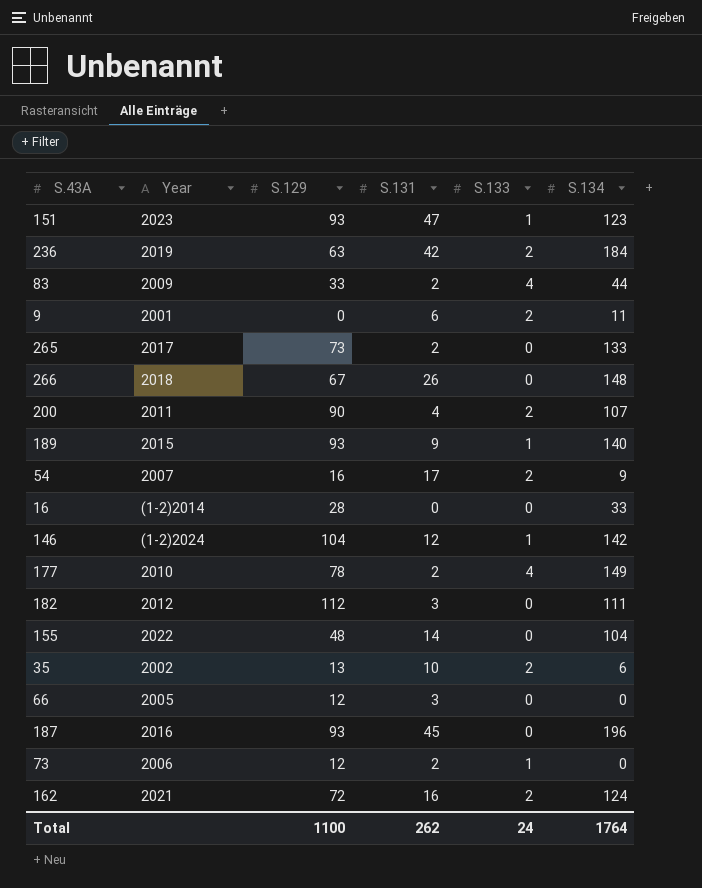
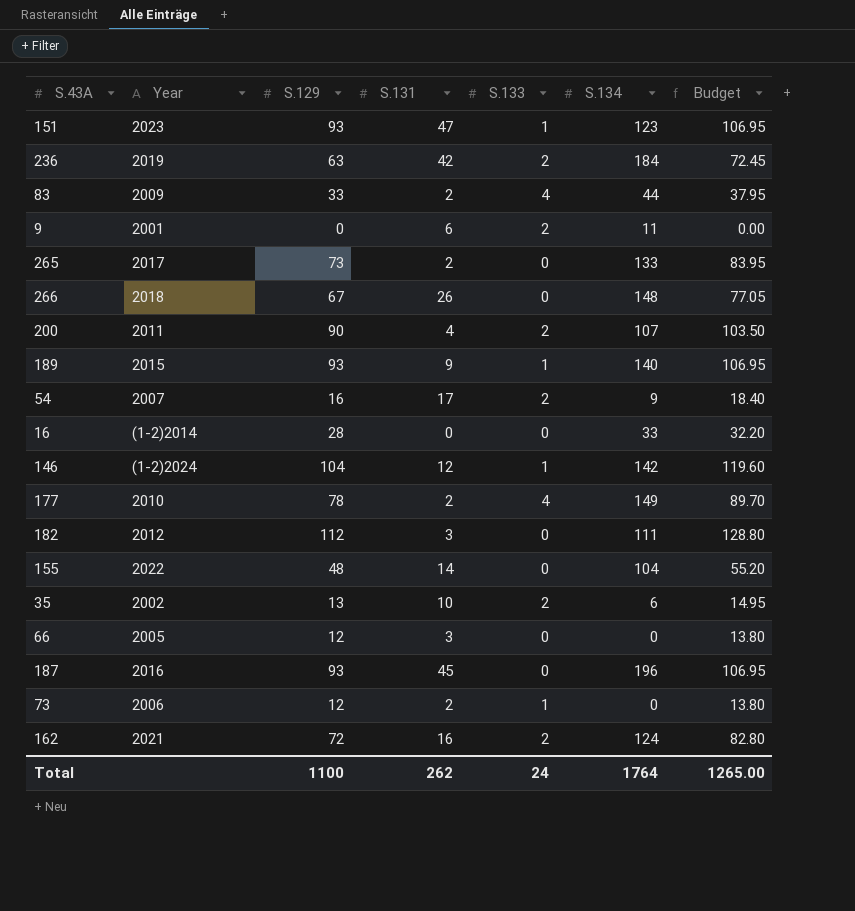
column Budget | formula: none -> [S.129] * 1.15

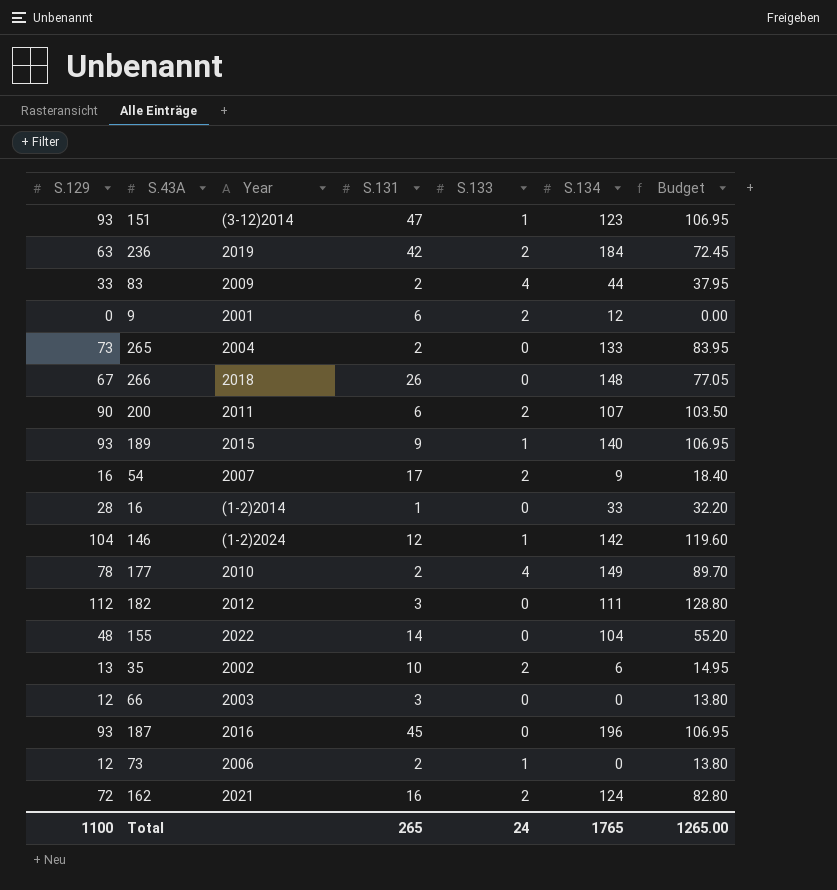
column S.129 | position: 3 -> 1
151 | Year: 2023 -> (3-12)2014
9 | S.134: 11 -> 12
265 | Year: 2017 -> 2004
200 | S.131: 4 -> 6
16 | S.131: 0 -> 1
66 | Year: 2005 -> 2003
Total | S.131: 262 -> 265
Total | S.134: 1764 -> 1765

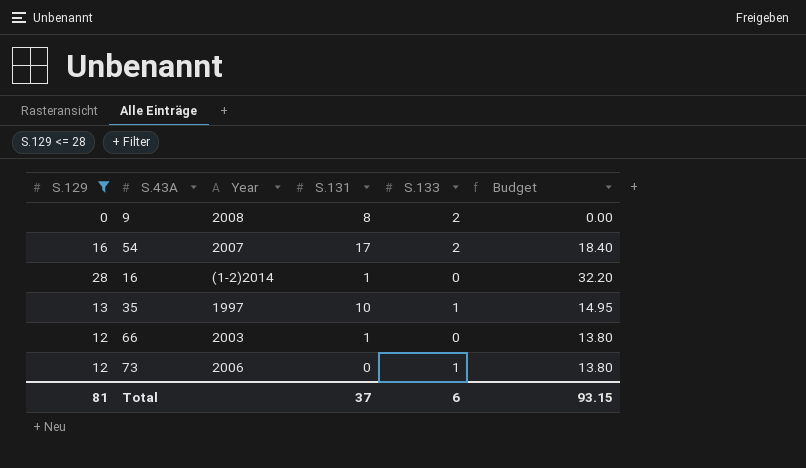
filter: none -> S.129 <= 28
column S.134 | position: 6 -> none
9 | Year: 2001 -> 2008
9 | S.131: 6 -> 8
35 | Year: 2002 -> 1997
35 | S.133: 2 -> 1
66 | S.131: 3 -> 1
73 | S.131: 2 -> 0
Total | S.129: 1100 -> 81
Total | S.131: 265 -> 37
Total | S.133: 24 -> 6
Total | Budget: 1265.00 -> 93.15

